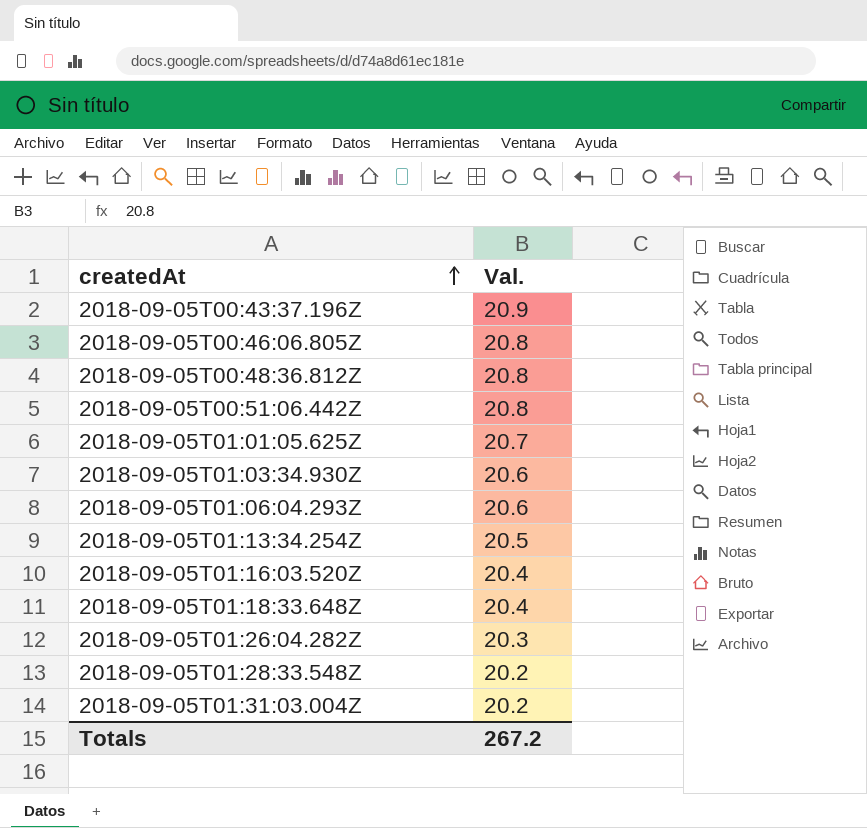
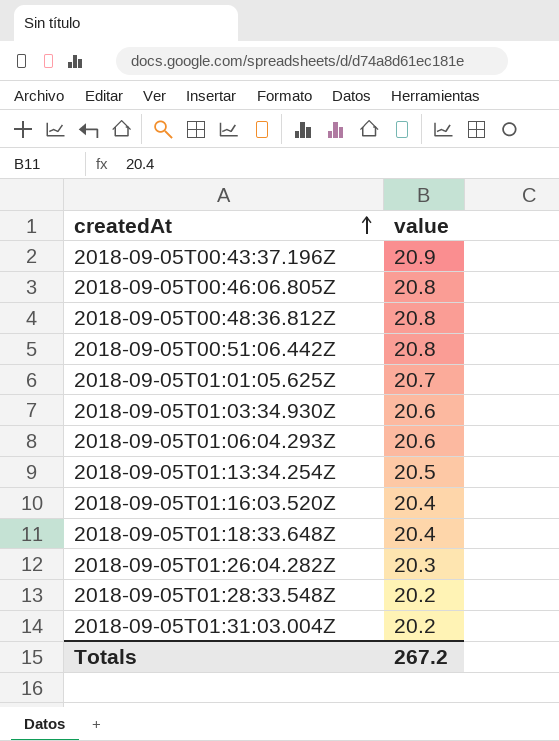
column name: Val. -> value

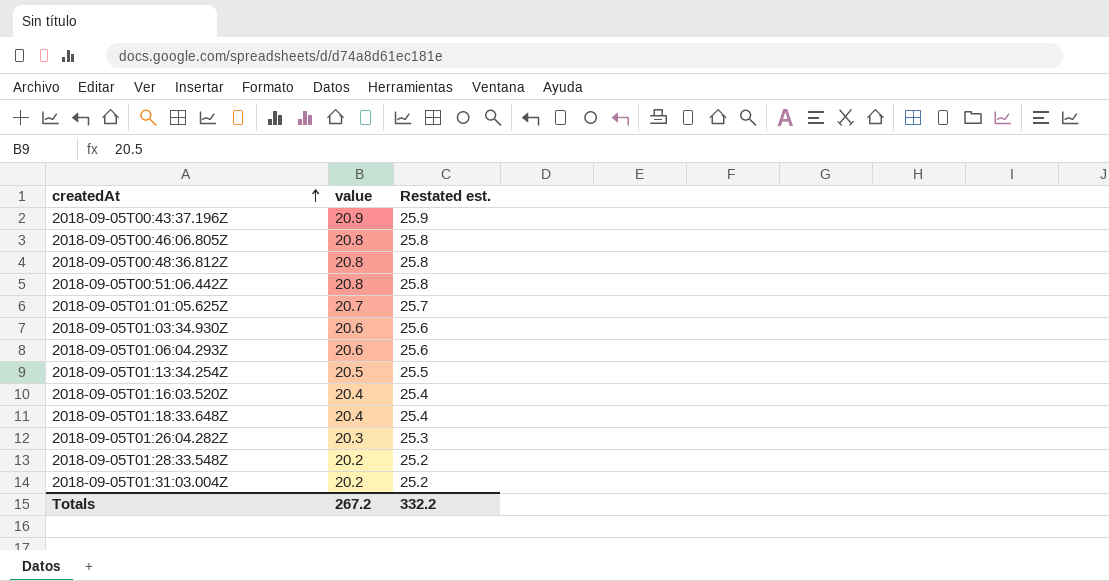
column Restated est. | formula: none -> [value] + 5

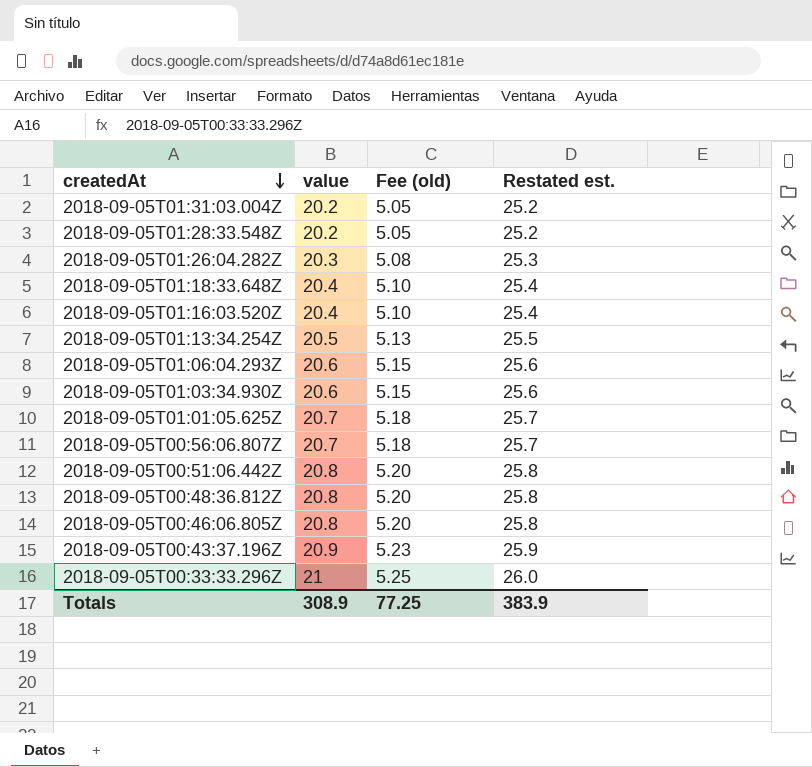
row order: createdAt ascending -> createdAt descending
column Fee (old) | formula: none -> [value] * 0.25
row 2018-09-05T00:56:06.807Z: none -> 20.7 | 5.18 | 25.7
row 2018-09-05T00:33:33.296Z: none -> 21 | 5.25 | 26.0
Totals | value: 267.2 -> 308.9
Totals | Restated est.: 332.2 -> 383.9

